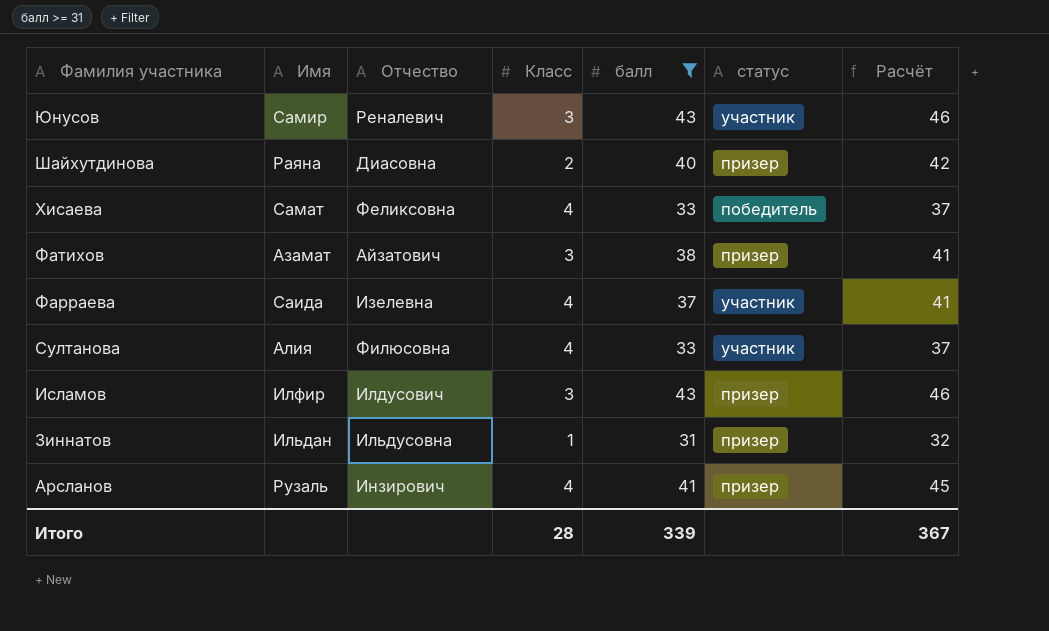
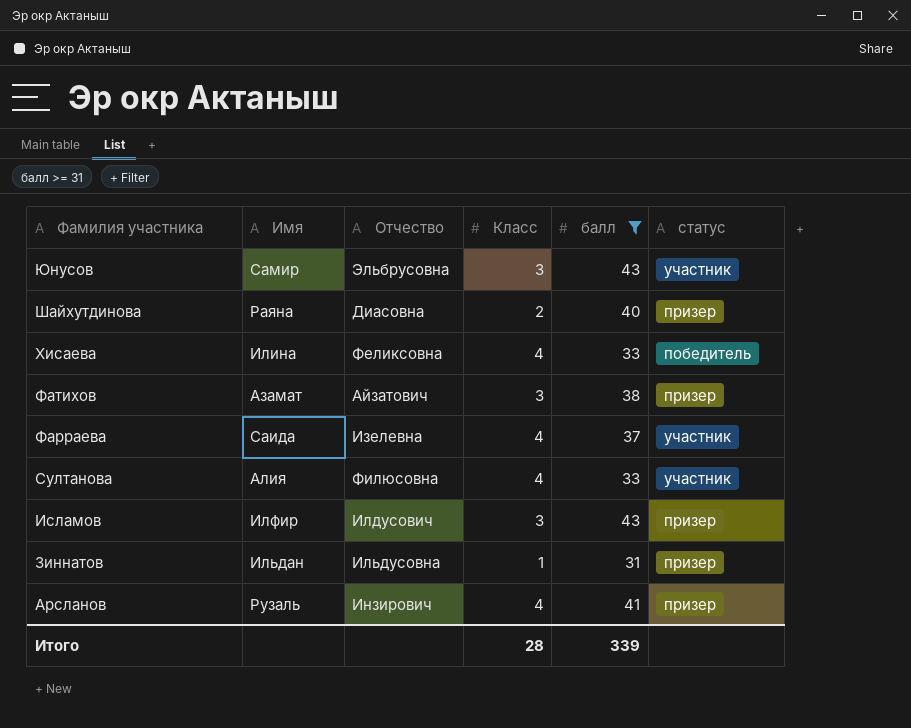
column Расчёт | formula: [Класс] + [балл] -> none
Юнусов | Отчество: Реналевич -> Эльбрусовна
Хисаева | Имя: Самат -> Илина

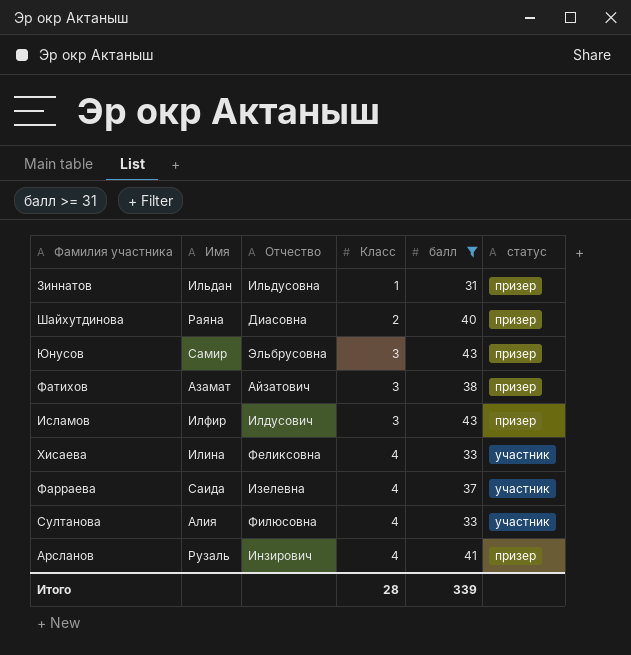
row order: Фамилия участника descending -> Класс ascending
Юнусов | статус: участник -> призер
Хисаева | статус: победитель -> участник

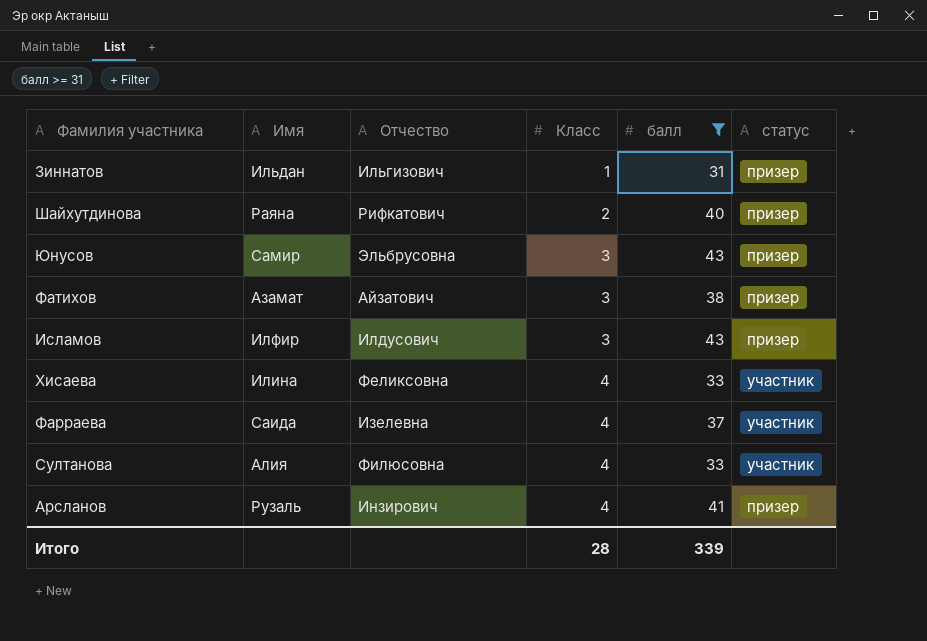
Зиннатов | Отчество: Ильдусовна -> Ильгизович
Шайхутдинова | Отчество: Диасовна -> Рифкатович

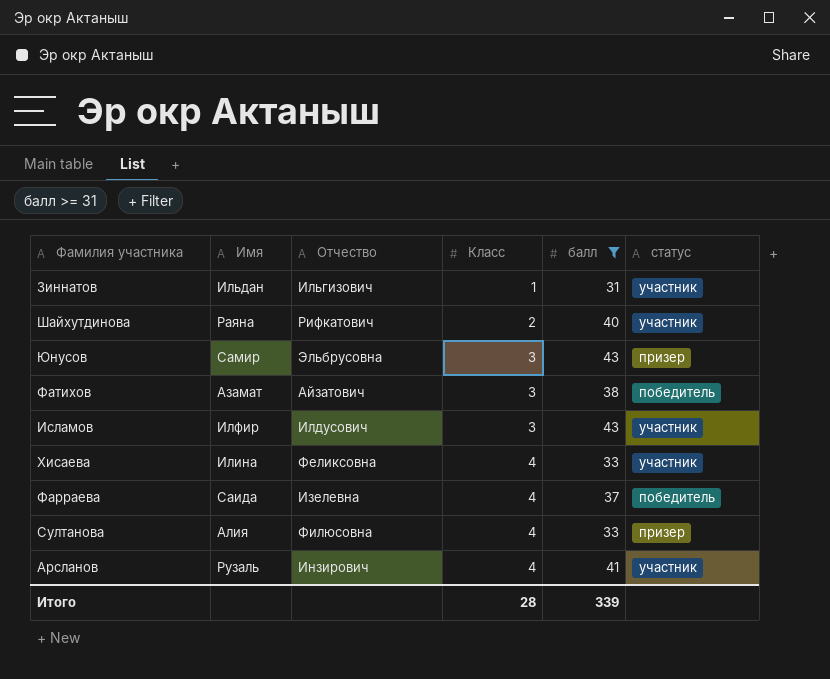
Зиннатов | статус: призер -> участник
Шайхутдинова | статус: призер -> участник
Фатихов | статус: призер -> победитель
Исламов | статус: призер -> участник
Фарраева | статус: участник -> победитель
Султанова | статус: участник -> призер
Арсланов | статус: призер -> участник

